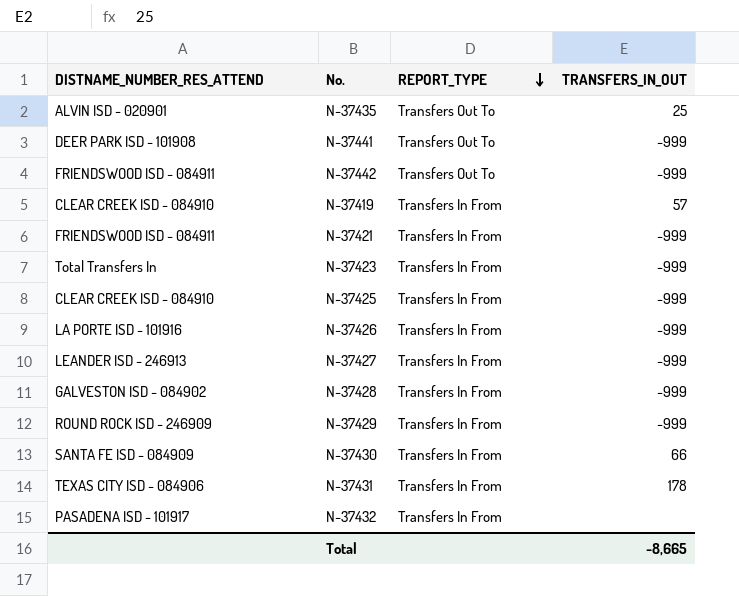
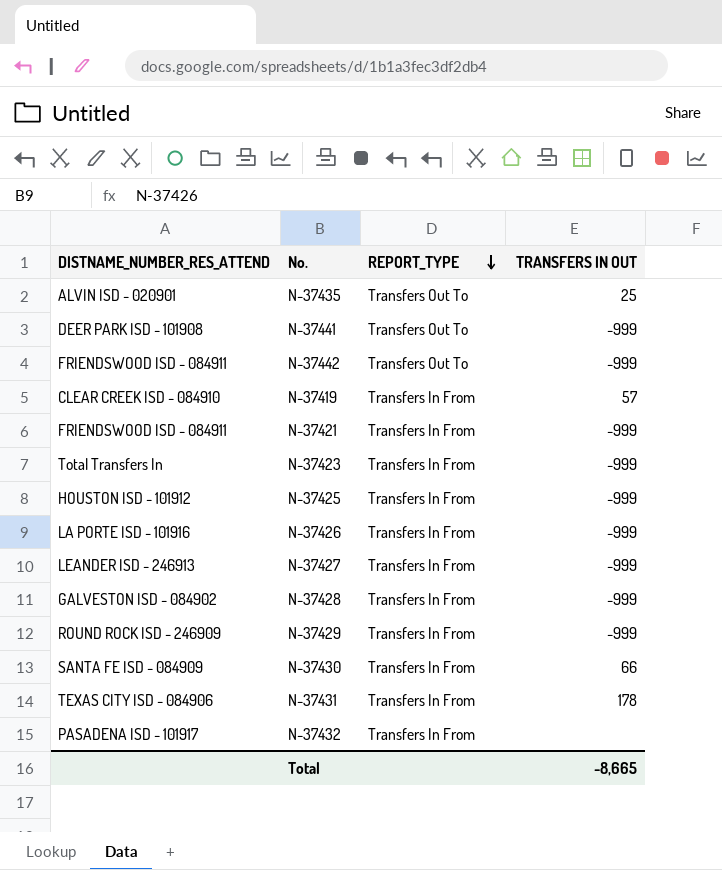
column name: TRANSFERS_IN_OUT -> TRANSFERS IN OUT
N-37425 | DISTNAME_NUMBER_RES_ATTEND: CLEAR CREEK ISD - 084910 -> HOUSTON ISD - 101912

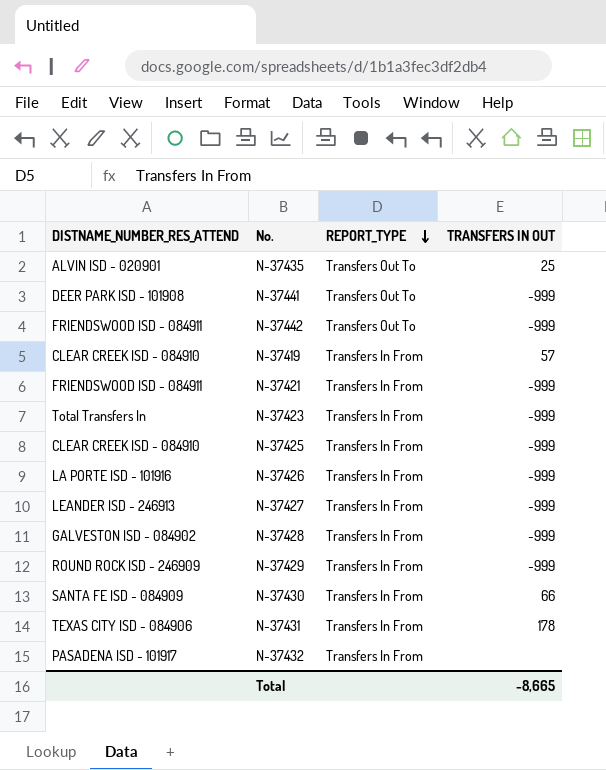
N-37425 | DISTNAME_NUMBER_RES_ATTEND: HOUSTON ISD - 101912 -> CLEAR CREEK ISD - 084910

